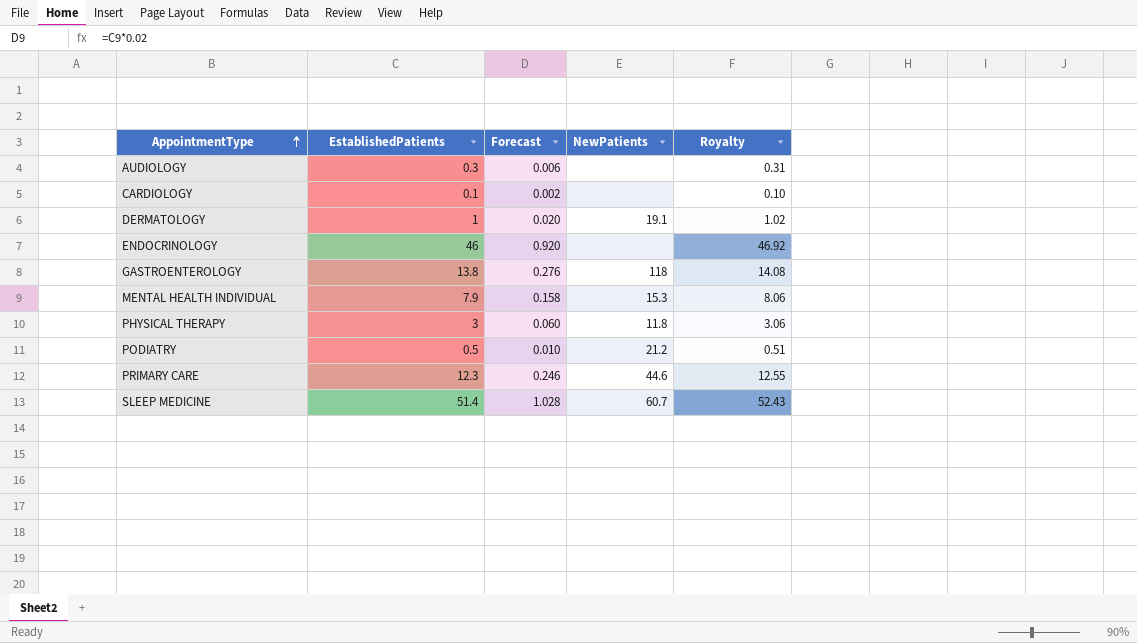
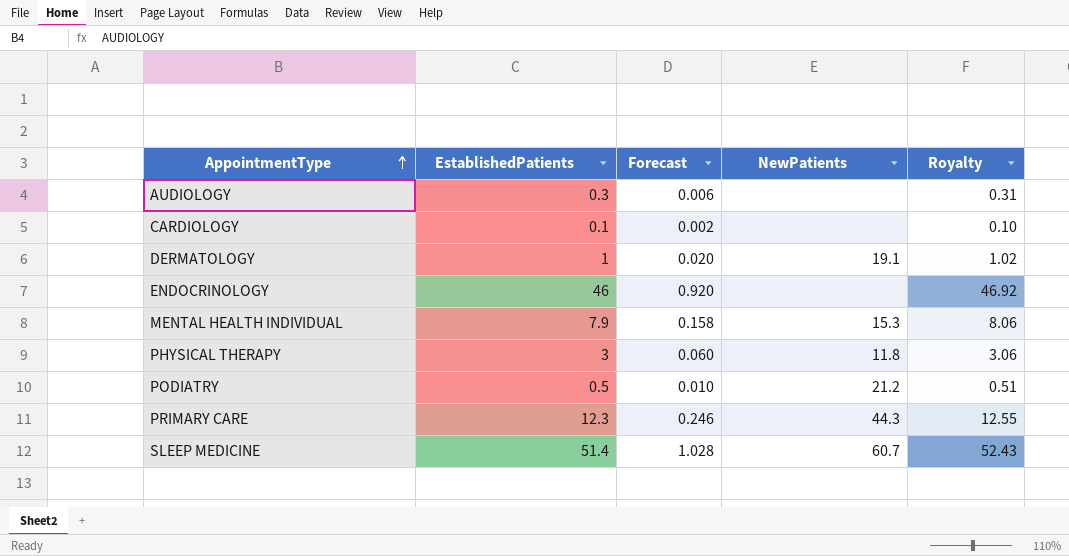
row GASTROENTEROLOGY: 13.8 | 0.276 | 118 | 14.08 -> none
PRIMARY CARE | NewPatients: 44.6 -> 44.3

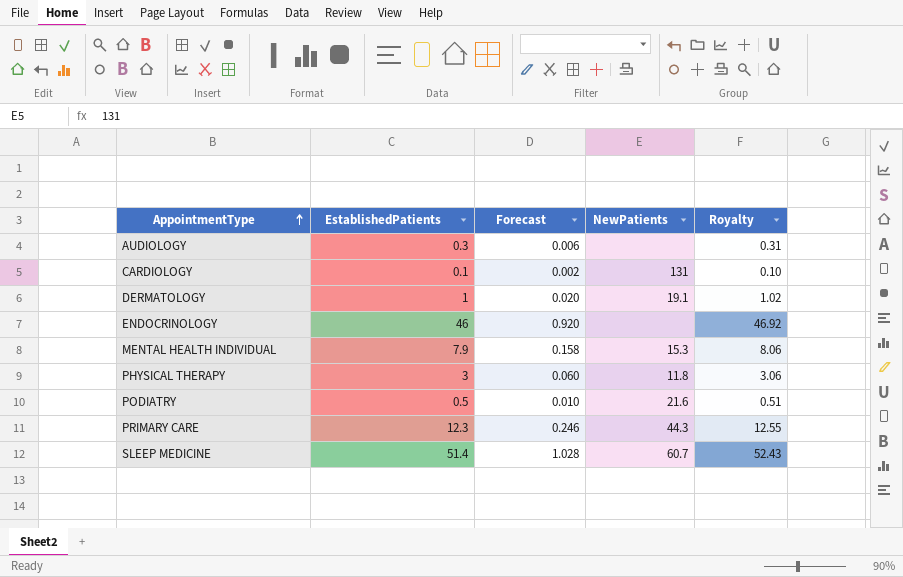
CARDIOLOGY | NewPatients: none -> 131
PODIATRY | NewPatients: 21.2 -> 21.6

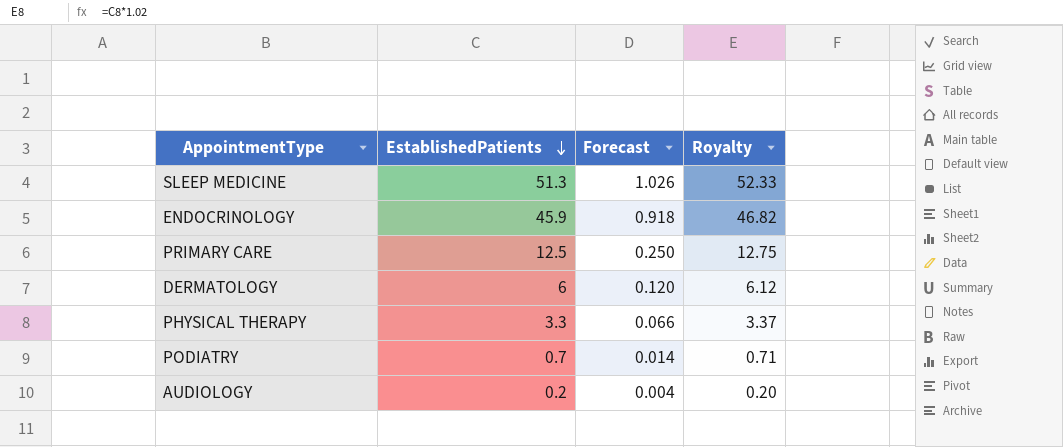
row order: AppointmentType ascending -> EstablishedPatients descending
column NewPatients | position: 4 -> none
row CARDIOLOGY: 0.1 | 0.002 | 131 | 0.10 -> none
row MENTAL HEALTH INDIVIDUAL: 7.9 | 0.158 | 15.3 | 8.06 -> none
SLEEP MEDICINE | EstablishedPatients: 51.4 -> 51.3
SLEEP MEDICINE | Forecast: 1.028 -> 1.026
SLEEP MEDICINE | Royalty: 52.43 -> 52.33
ENDOCRINOLOGY | EstablishedPatients: 46 -> 45.9
ENDOCRINOLOGY | Forecast: 0.920 -> 0.918
ENDOCRINOLOGY | Royalty: 46.92 -> 46.82
PRIMARY CARE | EstablishedPatients: 12.3 -> 12.5
PRIMARY CARE | Forecast: 0.246 -> 0.250
PRIMARY CARE | Royalty: 12.55 -> 12.75
DERMATOLOGY | EstablishedPatients: 1 -> 6
DERMATOLOGY | Forecast: 0.020 -> 0.120
DERMATOLOGY | Royalty: 1.02 -> 6.12
PHYSICAL THERAPY | EstablishedPatients: 3 -> 3.3
PHYSICAL THERAPY | Forecast: 0.060 -> 0.066
PHYSICAL THERAPY | Royalty: 3.06 -> 3.37
PODIATRY | EstablishedPatients: 0.5 -> 0.7
PODIATRY | Forecast: 0.010 -> 0.014
PODIATRY | Royalty: 0.51 -> 0.71
AUDIOLOGY | EstablishedPatients: 0.3 -> 0.2
AUDIOLOGY | Forecast: 0.006 -> 0.004
AUDIOLOGY | Royalty: 0.31 -> 0.20

